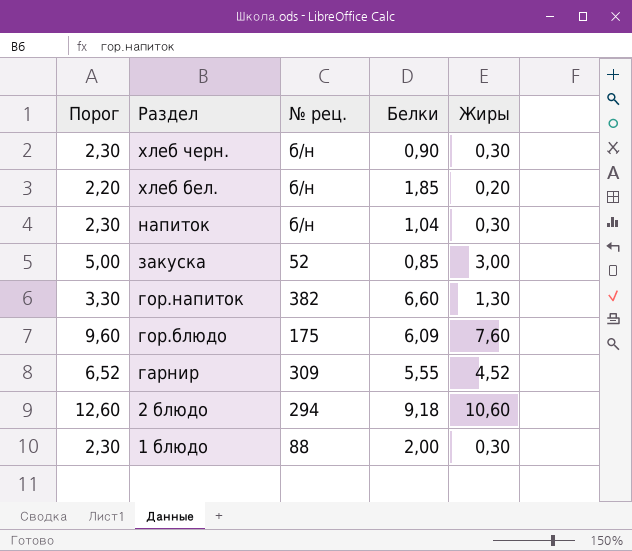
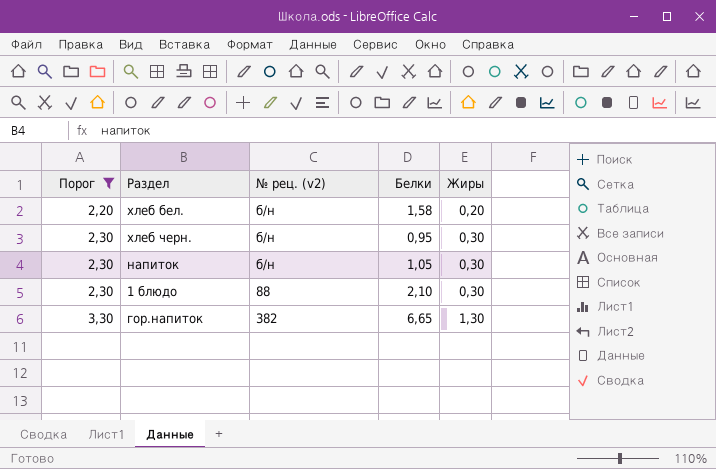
filter: none -> Порог <= 3,30
row order: Раздел descending -> Порог ascending
column name: № рец. -> № рец. (v2)
хлеб бел. | Белки: 1,85 -> 1,58
хлеб черн. | Белки: 0,90 -> 0,95
напиток | Белки: 1,04 -> 1,05
1 блюдо | Белки: 2,00 -> 2,10
гор.напиток | Белки: 6,60 -> 6,65

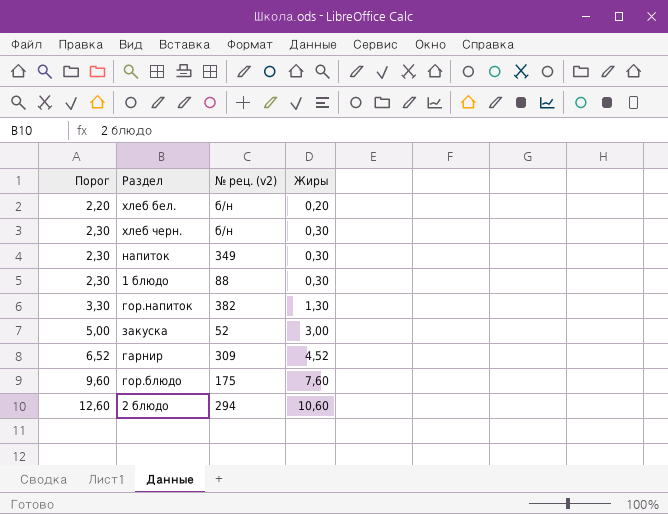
filter: Порог <= 3,30 -> none
column Белки | position: 4 -> none
напиток | № рец. (v2): б/н -> 349

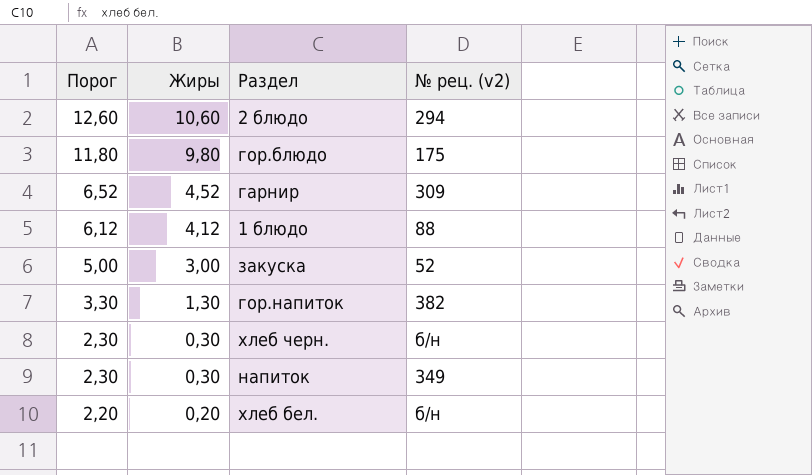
row order: Порог ascending -> Порог descending
column Жиры | position: 4 -> 2
гор.блюдо | Порог: 9,60 -> 11,80
гор.блюдо | Жиры: 7,60 -> 9,80
1 блюдо | Порог: 2,30 -> 6,12
1 блюдо | Жиры: 0,30 -> 4,12

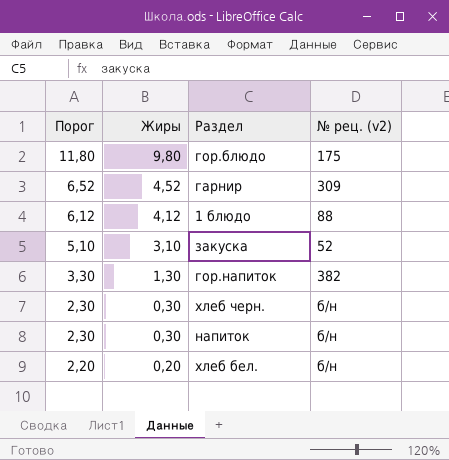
row 2 блюдо: 12,60 | 10,60 | 294 -> none
закуска | Порог: 5,00 -> 5,10
закуска | Жиры: 3,00 -> 3,10
напиток | № рец. (v2): 349 -> б/н

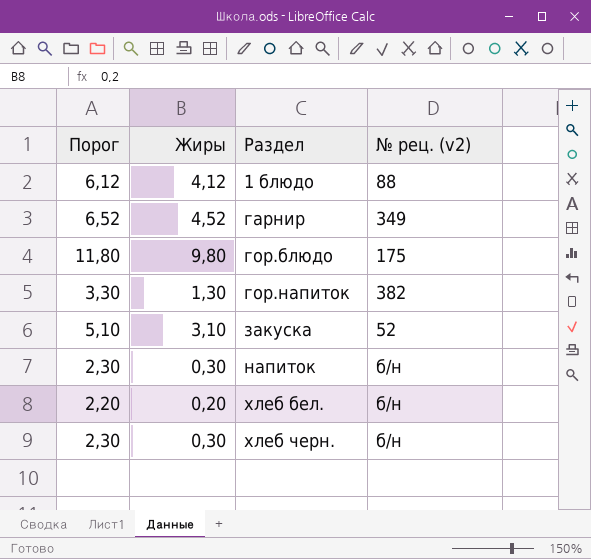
row order: Порог descending -> Раздел ascending
гарнир | № рец. (v2): 309 -> 349

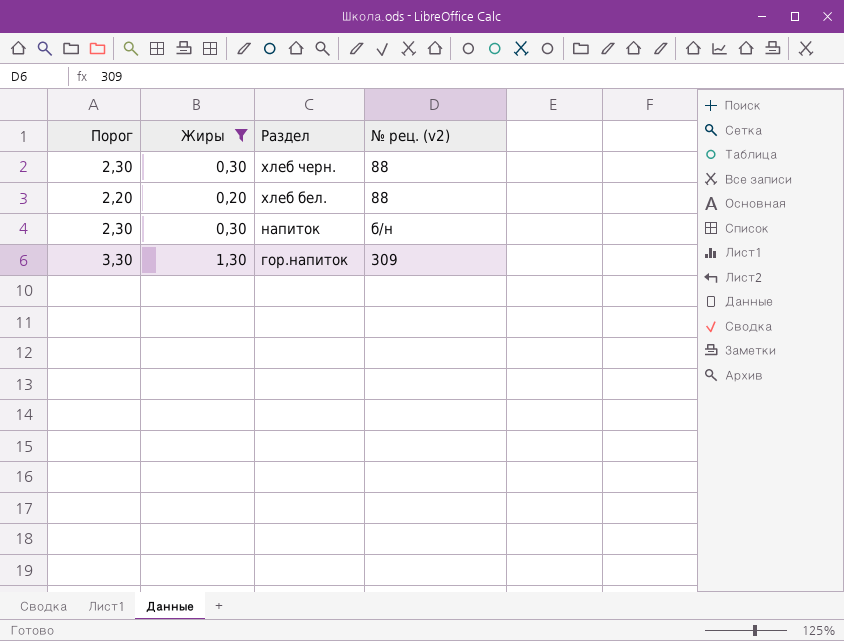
filter: none -> Жиры <= 1,30
row order: Раздел ascending -> Раздел descending
хлеб черн. | № рец. (v2): б/н -> 88
хлеб бел. | № рец. (v2): б/н -> 88
гор.напиток | № рец. (v2): 382 -> 309

